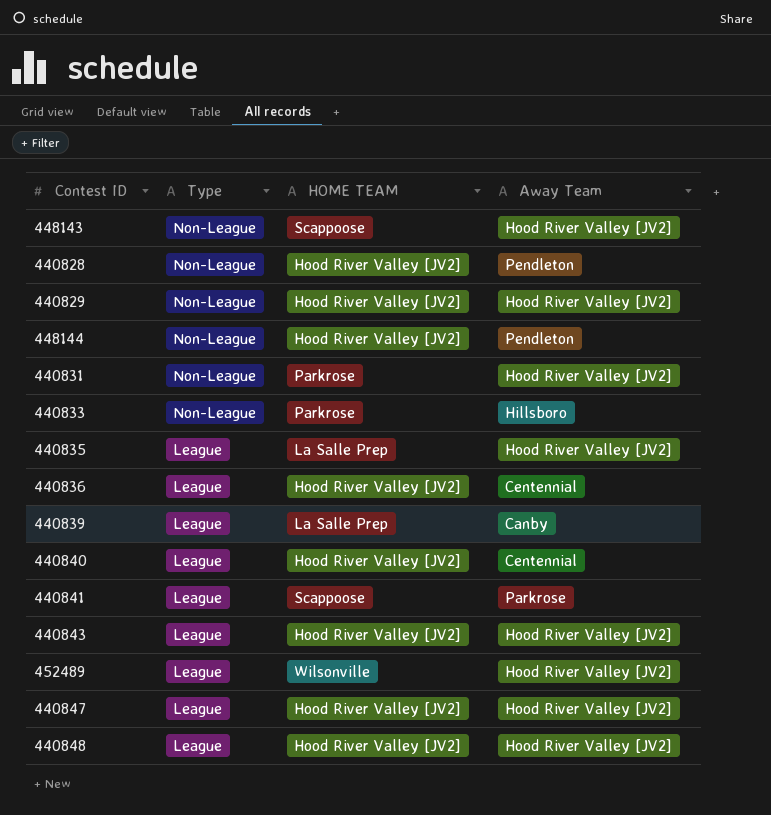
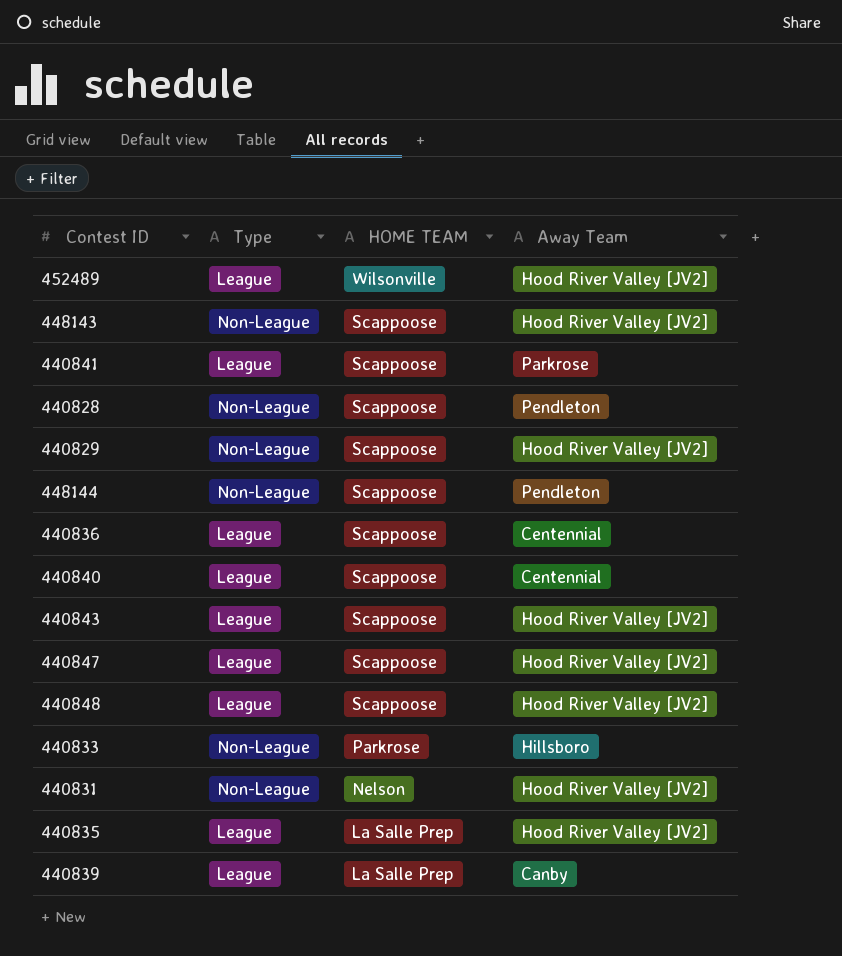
row order: Type descending -> HOME TEAM descending
440828 | HOME TEAM: Hood River Valley [JV2] -> Scappoose
440829 | HOME TEAM: Hood River Valley [JV2] -> Scappoose
448144 | HOME TEAM: Hood River Valley [JV2] -> Scappoose
440836 | HOME TEAM: Hood River Valley [JV2] -> Scappoose
440840 | HOME TEAM: Hood River Valley [JV2] -> Scappoose
440843 | HOME TEAM: Hood River Valley [JV2] -> Scappoose
440847 | HOME TEAM: Hood River Valley [JV2] -> Scappoose
440848 | HOME TEAM: Hood River Valley [JV2] -> Scappoose
440831 | HOME TEAM: Parkrose -> Nelson

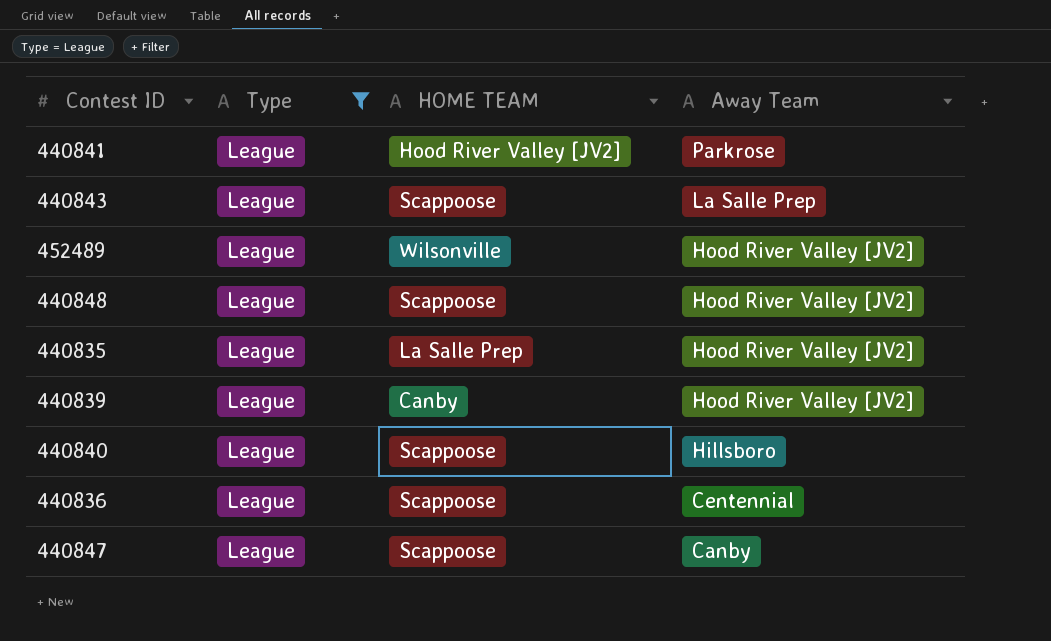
filter: none -> Type = League
row order: HOME TEAM descending -> Away Team descending
440841 | HOME TEAM: Scappoose -> Hood River Valley [JV2]
440843 | Away Team: Hood River Valley [JV2] -> La Salle Prep
440839 | HOME TEAM: La Salle Prep -> Canby
440839 | Away Team: Canby -> Hood River Valley [JV2]
440840 | Away Team: Centennial -> Hillsboro
440847 | Away Team: Hood River Valley [JV2] -> Canby

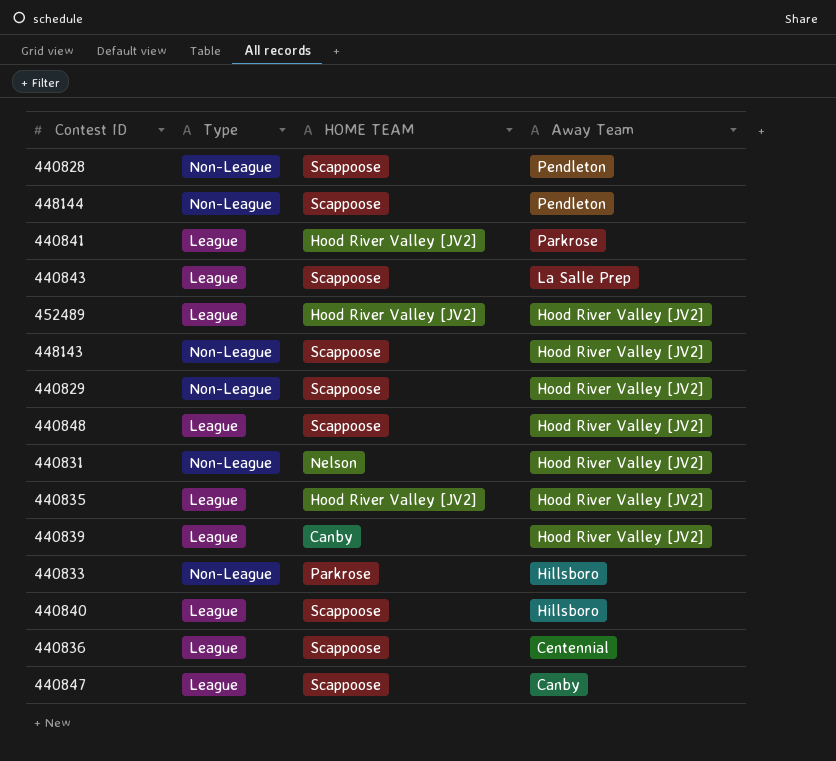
filter: Type = League -> none
452489 | HOME TEAM: Wilsonville -> Hood River Valley [JV2]
440835 | HOME TEAM: La Salle Prep -> Hood River Valley [JV2]

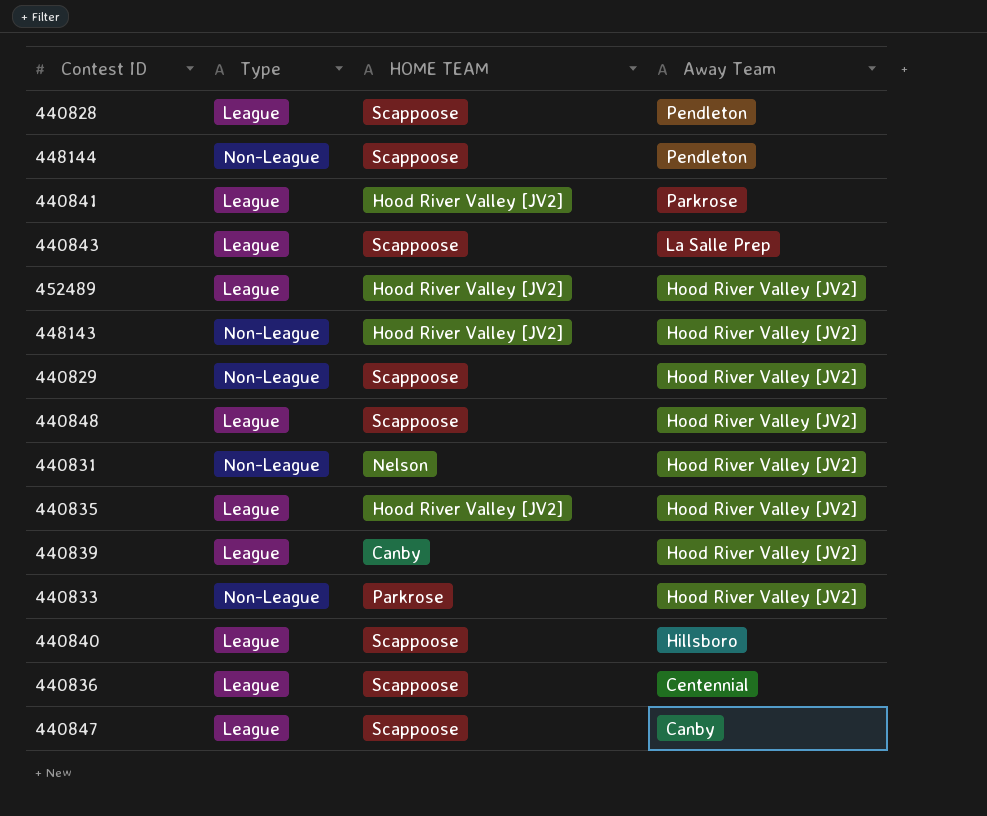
440828 | Type: Non-League -> League
448143 | HOME TEAM: Scappoose -> Hood River Valley [JV2]
440833 | Away Team: Hillsboro -> Hood River Valley [JV2]

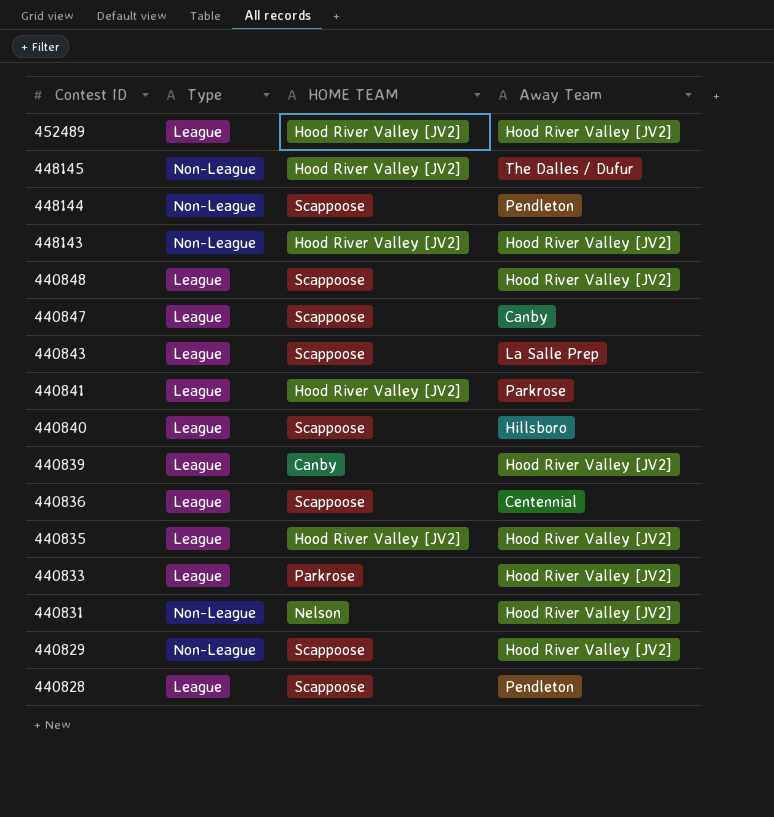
row order: Away Team descending -> Contest ID descending
row 448145: none -> Non-League | Hood River Valley [JV2] | The Dalles / Dufur
440833 | Type: Non-League -> League

